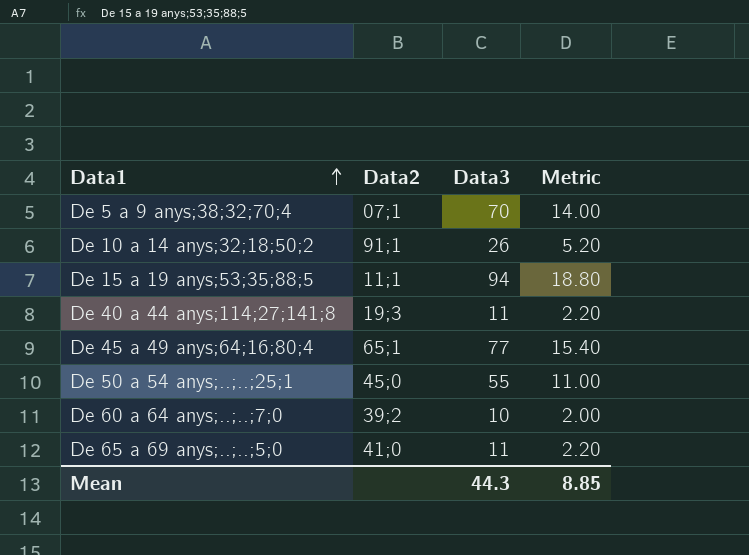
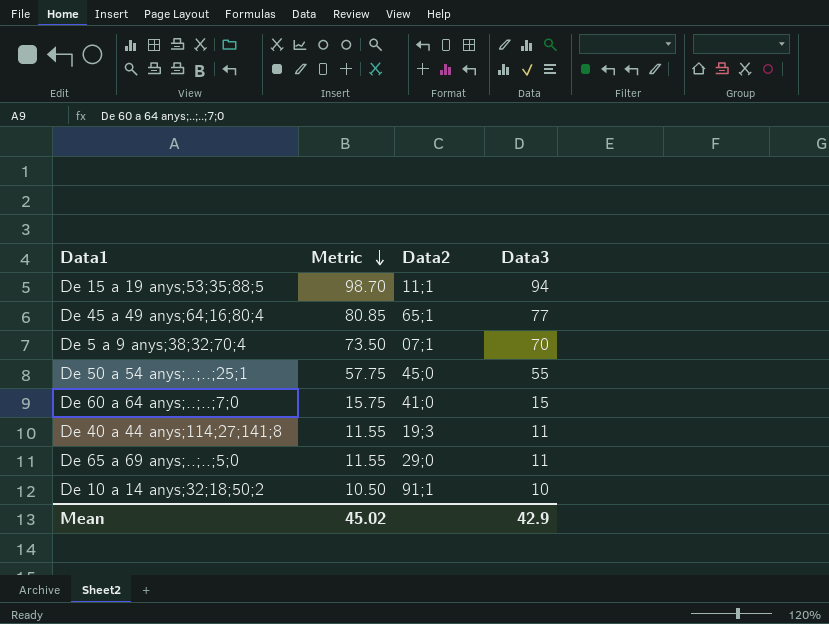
row order: Data1 ascending -> Metric descending
column Metric | formula: [Data3] * 0.2 -> [Data3] * 1.05
column Metric | position: 4 -> 2
De 60 a 64 anys;..;..;7;0 | Data2: 39;2 -> 41;0
De 60 a 64 anys;..;..;7;0 | Data3: 10 -> 15
De 65 a 69 anys;..;..;5;0 | Data2: 41;0 -> 29;0
De 10 a 14 anys;32;18;50;2 | Data3: 26 -> 10
Mean | Metric: 8.85 -> 45.02
Mean | Data3: 44.3 -> 42.9

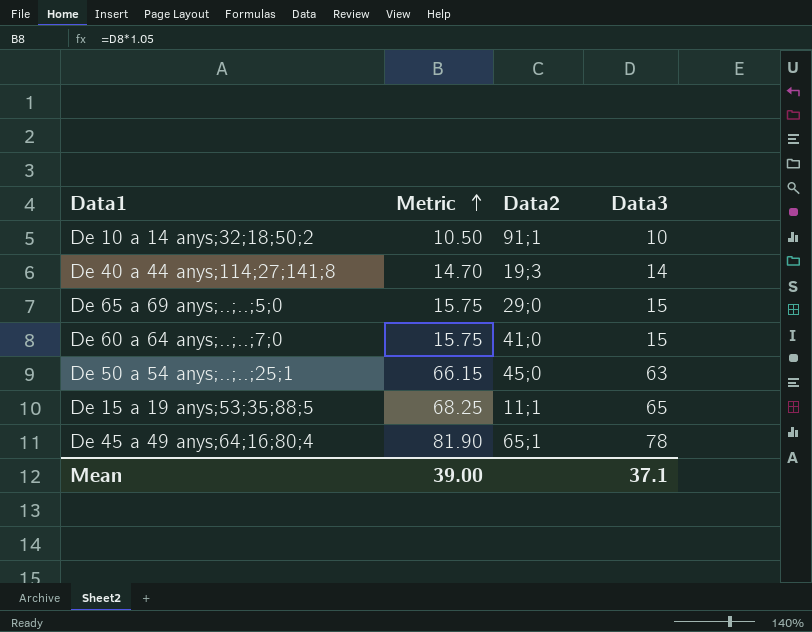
row order: Metric descending -> Metric ascending
row De 5 a 9 anys;38;32;70;4: 73.50 | 07;1 | 70 -> none
De 40 a 44 anys;114;27;141;8 | Metric: 11.55 -> 14.70
De 40 a 44 anys;114;27;141;8 | Data3: 11 -> 14
De 65 a 69 anys;..;..;5;0 | Metric: 11.55 -> 15.75
De 65 a 69 anys;..;..;5;0 | Data3: 11 -> 15
De 50 a 54 anys;..;..;25;1 | Metric: 57.75 -> 66.15
De 50 a 54 anys;..;..;25;1 | Data3: 55 -> 63
De 15 a 19 anys;53;35;88;5 | Metric: 98.70 -> 68.25
De 15 a 19 anys;53;35;88;5 | Data3: 94 -> 65
De 45 a 49 anys;64;16;80;4 | Metric: 80.85 -> 81.90
De 45 a 49 anys;64;16;80;4 | Data3: 77 -> 78
Mean | Metric: 45.02 -> 39.00
Mean | Data3: 42.9 -> 37.1

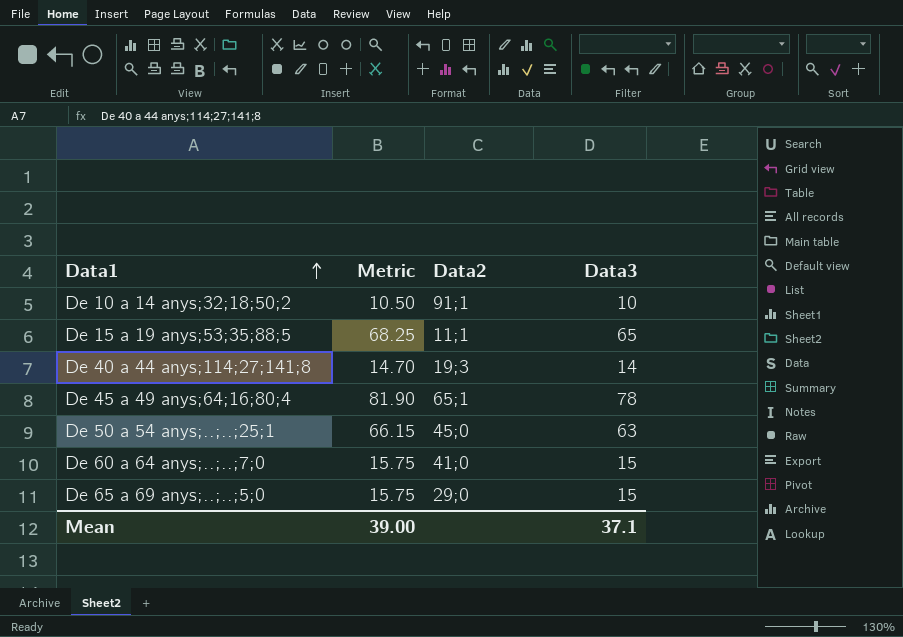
row order: Metric ascending -> Data1 ascending

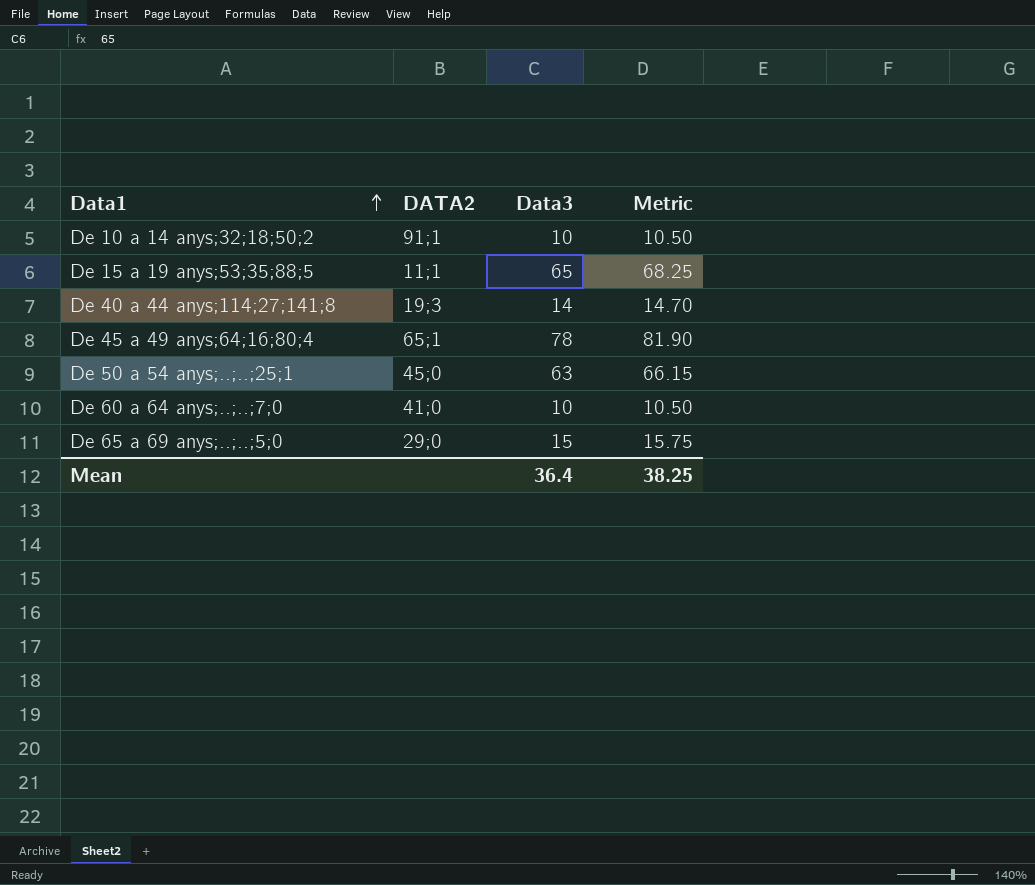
column name: Data2 -> DATA2
column Metric | position: 2 -> 4
De 60 a 64 anys;..;..;7;0 | Data3: 15 -> 10
De 60 a 64 anys;..;..;7;0 | Metric: 15.75 -> 10.50
Mean | Data3: 37.1 -> 36.4
Mean | Metric: 39.00 -> 38.25

